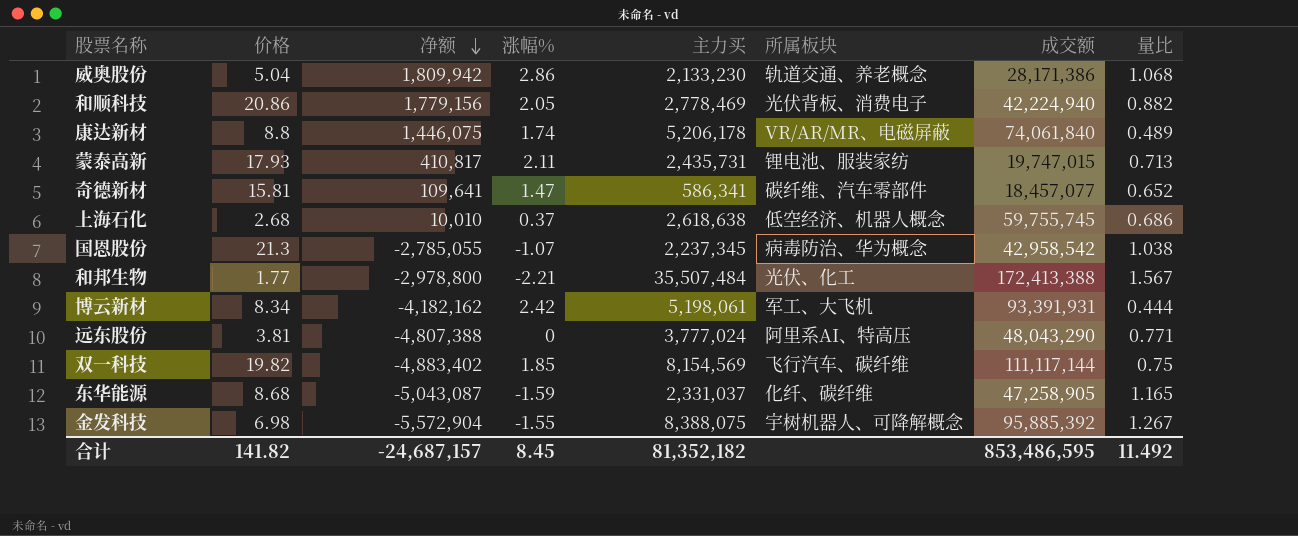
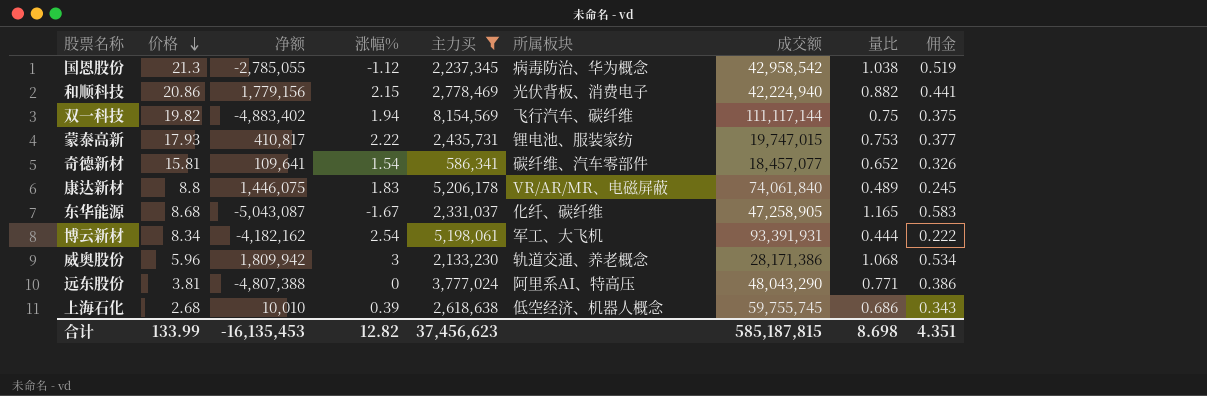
filter: none -> 主力买 <= 8,154,569
row order: 净额 descending -> 价格 descending
column 佣金 | formula: none -> [量比] * 0.5
国恩股份 | 涨幅%: -1.07 -> -1.12
和顺科技 | 涨幅%: 2.05 -> 2.15
双一科技 | 涨幅%: 1.85 -> 1.94
蒙泰高新 | 涨幅%: 2.11 -> 2.22
蒙泰高新 | 量比: 0.713 -> 0.753
奇德新材 | 涨幅%: 1.47 -> 1.54
康达新材 | 涨幅%: 1.74 -> 1.83
东华能源 | 涨幅%: -1.59 -> -1.67
博云新材 | 涨幅%: 2.42 -> 2.54
威奥股份 | 价格: 5.04 -> 5.96
威奥股份 | 涨幅%: 2.86 -> 3
上海石化 | 涨幅%: 0.37 -> 0.39
合计 | 价格: 141.82 -> 133.99
合计 | 净额: -24,687,157 -> -16,135,453
合计 | 涨幅%: 8.45 -> 12.82
合计 | 主力买: 81,352,182 -> 37,456,623
合计 | 成交额: 853,486,595 -> 585,187,815
合计 | 量比: 11.492 -> 8.698

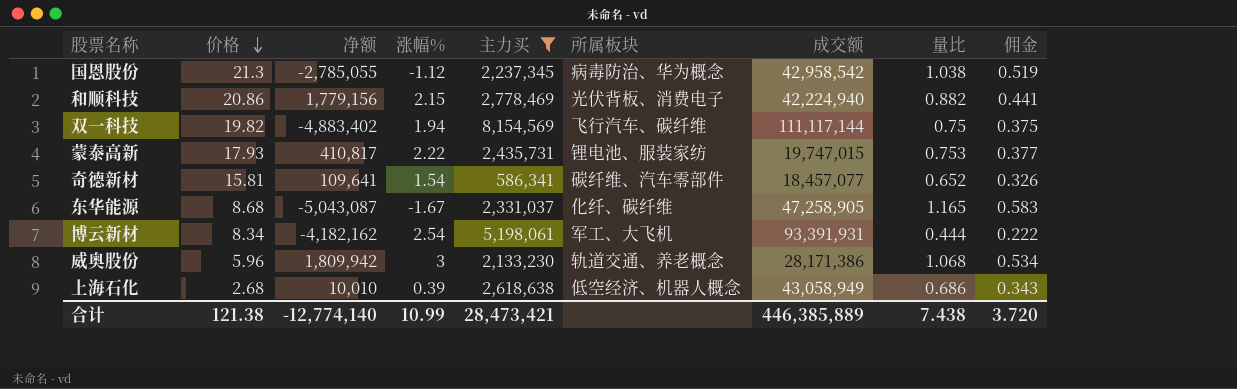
row 康达新材: 8.8 | 1,446,075 | 1.83 | 5,206,178 | VR/AR/MR、电磁屏蔽 | 74,061,840 | 0.489 | 0.245 -> none
row 远东股份: 3.81 | -4,807,388 | 0 | 3,777,024 | 阿里系AI、特高压 | 48,043,290 | 0.771 | 0.386 -> none
上海石化 | 成交额: 59,755,745 -> 43,058,949
合计 | 价格: 133.99 -> 121.38
合计 | 净额: -16,135,453 -> -12,774,140
合计 | 涨幅%: 12.82 -> 10.99
合计 | 主力买: 37,456,623 -> 28,473,421
合计 | 成交额: 585,187,815 -> 446,385,889
合计 | 量比: 8.698 -> 7.438
合计 | 佣金: 4.351 -> 3.720

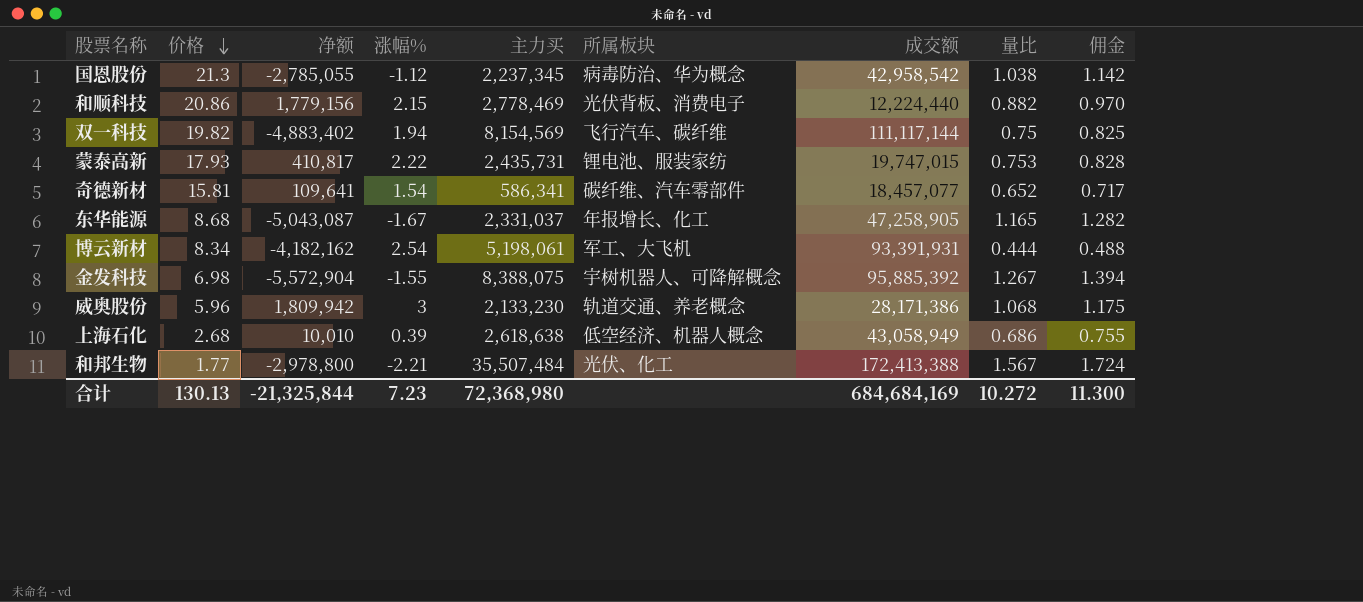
filter: 主力买 <= 8,154,569 -> none
column 佣金 | formula: [量比] * 0.5 -> [量比] * 1.1
和顺科技 | 成交额: 42,224,940 -> 12,224,440
东华能源 | 所属板块: 化纤、碳纤维 -> 年报增长、化工
合计 | 价格: 121.38 -> 130.13
合计 | 净额: -12,774,140 -> -21,325,844
合计 | 涨幅%: 10.99 -> 7.23
合计 | 主力买: 28,473,421 -> 72,368,980
合计 | 成交额: 446,385,889 -> 684,684,169
合计 | 量比: 7.438 -> 10.272
合计 | 佣金: 3.720 -> 11.300

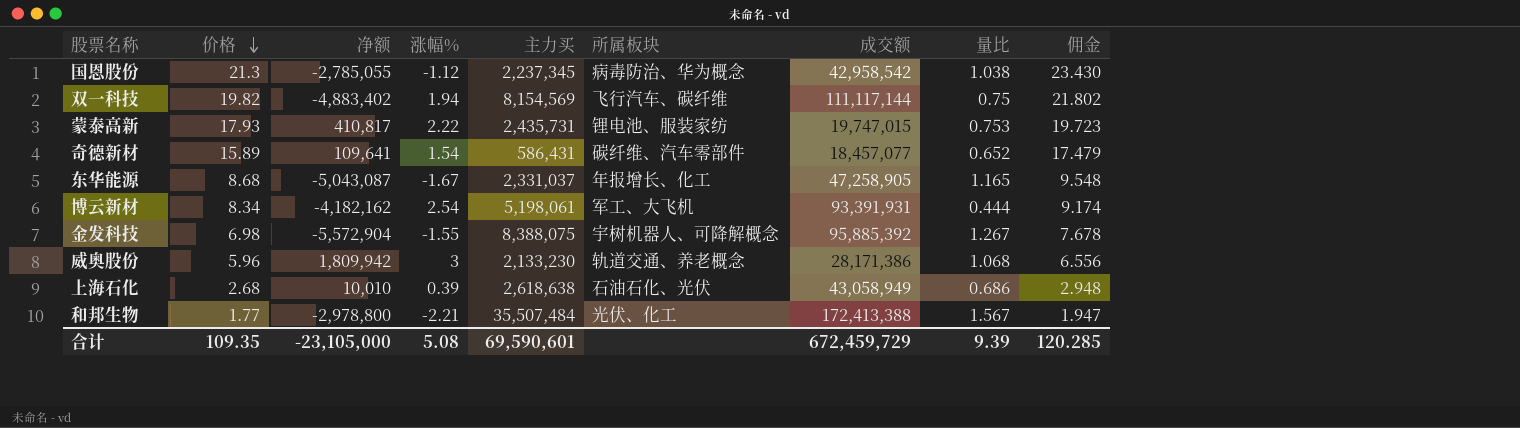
column 佣金 | formula: [量比] * 1.1 -> [价格] * 1.1
row 和顺科技: 20.86 | 1,779,156 | 2.15 | 2,778,469 | 光伏背板、消费电子 | 12,224,440 | 0.882 | 0.970 -> none
奇德新材 | 价格: 15.81 -> 15.89
奇德新材 | 主力买: 586,341 -> 586,431
上海石化 | 所属板块: 低空经济、机器人概念 -> 石油石化、光伏
合计 | 价格: 130.13 -> 109.35
合计 | 净额: -21,325,844 -> -23,105,000
合计 | 涨幅%: 7.23 -> 5.08
合计 | 主力买: 72,368,980 -> 69,590,601
合计 | 成交额: 684,684,169 -> 672,459,729
合计 | 量比: 10.272 -> 9.39
合计 | 佣金: 11.300 -> 120.285

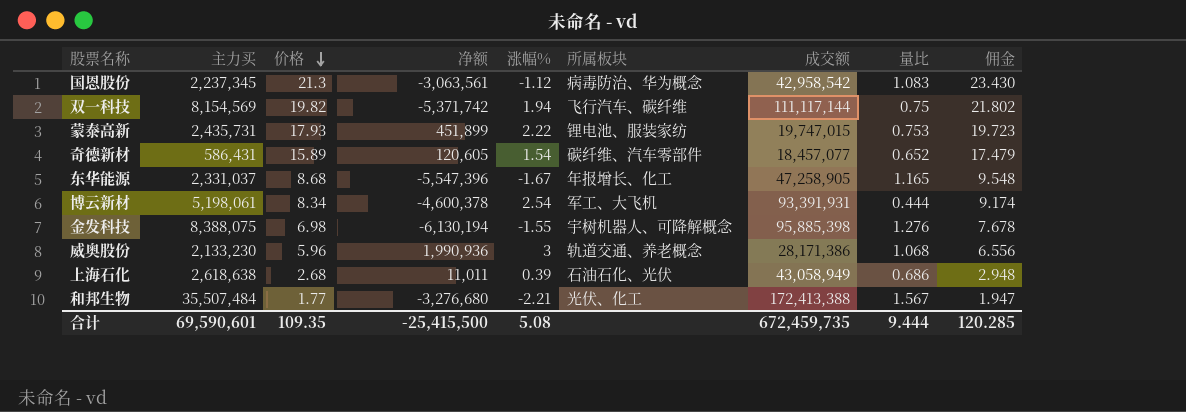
column 主力买 | position: 5 -> 2
国恩股份 | 净额: -2,785,055 -> -3,063,561
国恩股份 | 量比: 1.038 -> 1.083
双一科技 | 净额: -4,883,402 -> -5,371,742
蒙泰高新 | 净额: 410,817 -> 451,899
奇德新材 | 净额: 109,641 -> 120,605
东华能源 | 净额: -5,043,087 -> -5,547,396
博云新材 | 净额: -4,182,162 -> -4,600,378
金发科技 | 净额: -5,572,904 -> -6,130,194
金发科技 | 成交额: 95,885,392 -> 95,885,398
金发科技 | 量比: 1.267 -> 1.276
威奥股份 | 净额: 1,809,942 -> 1,990,936
上海石化 | 净额: 10,010 -> 11,011
和邦生物 | 净额: -2,978,800 -> -3,276,680
合计 | 净额: -23,105,000 -> -25,415,500
合计 | 成交额: 672,459,729 -> 672,459,735
合计 | 量比: 9.39 -> 9.444

